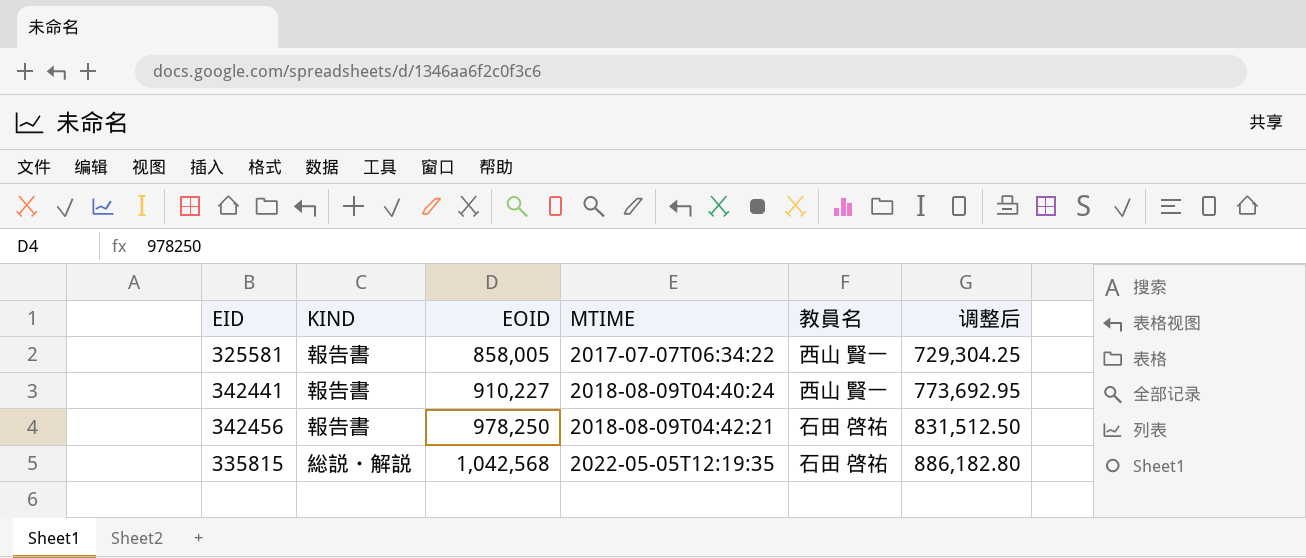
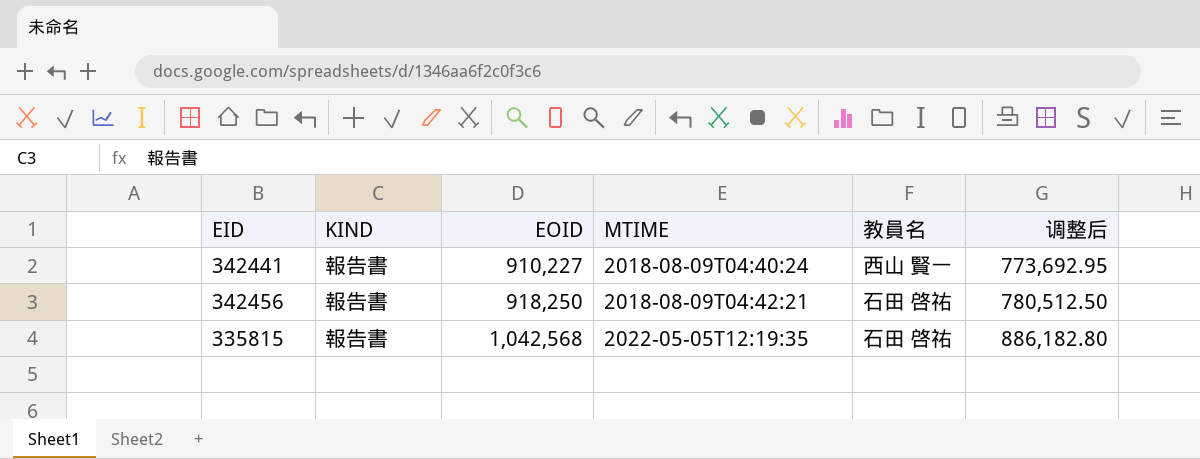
row 325581: 報告書 | 858,005 | 2017-07-07T06:34:22 | 西山 賢一 | 729,304.25 -> none
342456 | EOID: 978,250 -> 918,250
342456 | 调整后: 831,512.50 -> 780,512.50
335815 | KIND: 総説・解説 -> 報告書

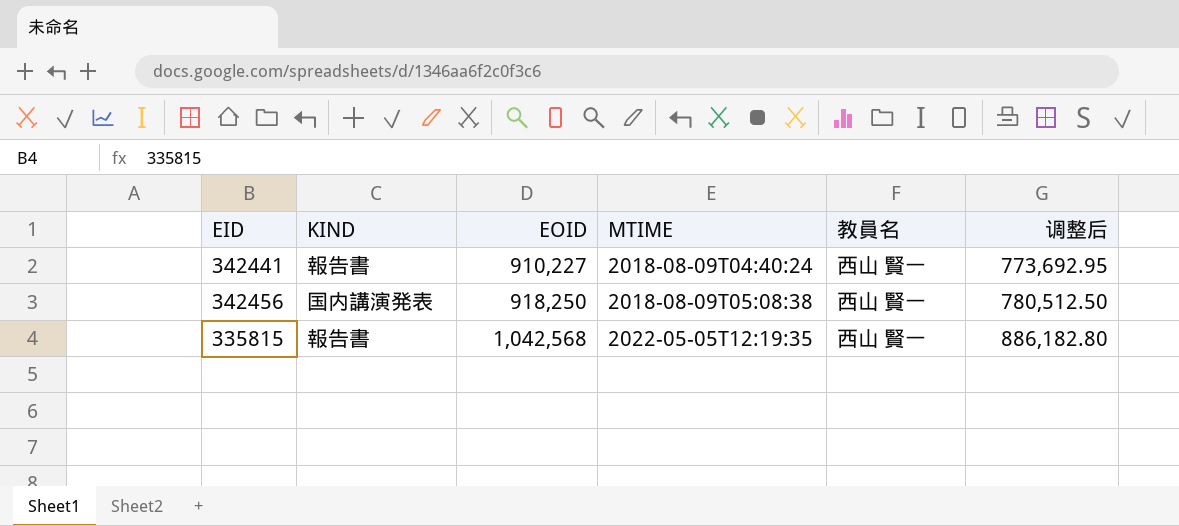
342456 | KIND: 報告書 -> 国内講演発表
342456 | MTIME: 2018-08-09T04:42:21 -> 2018-08-09T05:08:38
342456 | 教員名: 石田 啓祐 -> 西山 賢一
335815 | 教員名: 石田 啓祐 -> 西山 賢一

